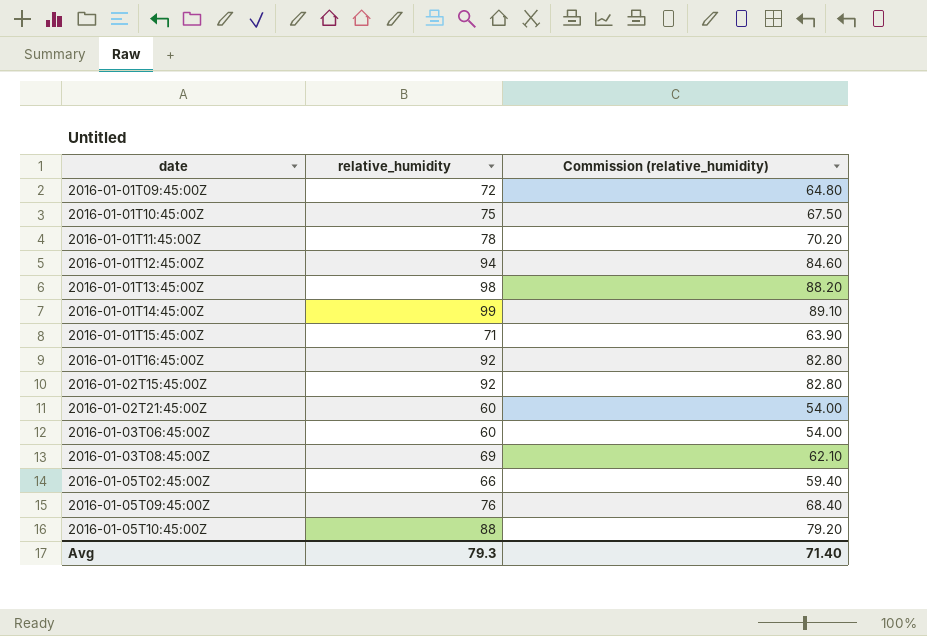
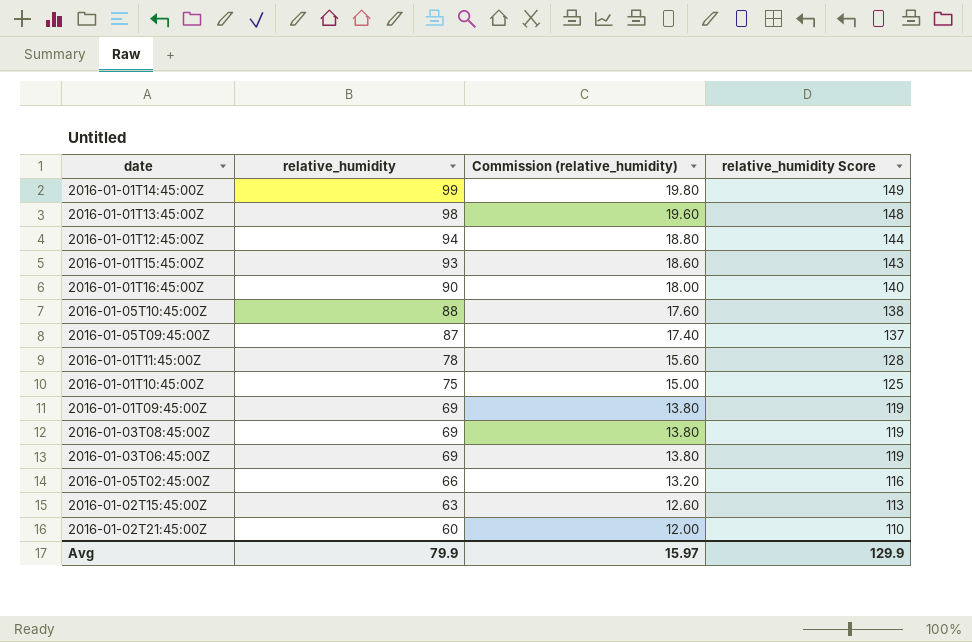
row order: date ascending -> relative_humidity descending
column Commission (relative_humidity) | formula: [relative_humidity] * 0.9 -> [relative_humidity] * 0.2
column relative_humidity Score | formula: none -> [relative_humidity] + 50
2016-01-01T15:45:00Z | relative_humidity: 71 -> 93
2016-01-01T16:45:00Z | relative_humidity: 92 -> 90
2016-01-05T09:45:00Z | relative_humidity: 76 -> 87
2016-01-01T09:45:00Z | relative_humidity: 72 -> 69
2016-01-03T06:45:00Z | relative_humidity: 60 -> 69
2016-01-02T15:45:00Z | relative_humidity: 92 -> 63
Avg | relative_humidity: 79.3 -> 79.9
Avg | Commission (relative_humidity): 71.40 -> 15.97

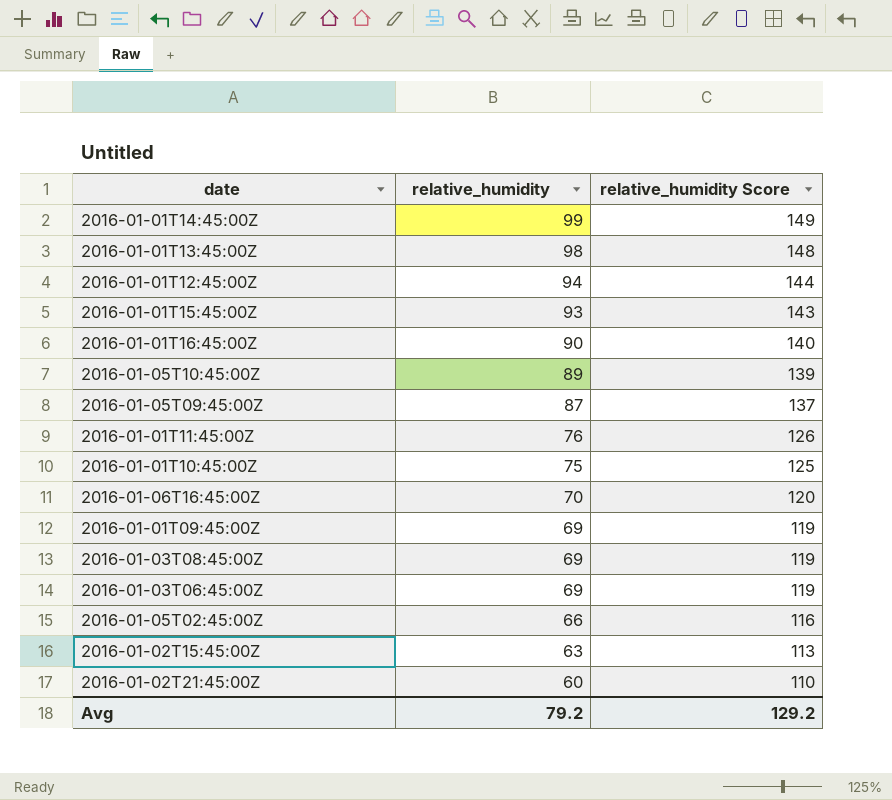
column Commission (relative_humidity) | formula: [relative_humidity] * 0.2 -> none
2016-01-05T10:45:00Z | relative_humidity: 88 -> 89
2016-01-05T10:45:00Z | relative_humidity Score: 138 -> 139
2016-01-01T11:45:00Z | relative_humidity: 78 -> 76
2016-01-01T11:45:00Z | relative_humidity Score: 128 -> 126
row 2016-01-06T16:45:00Z: none -> 70 | 120
Avg | relative_humidity: 79.9 -> 79.2
Avg | relative_humidity Score: 129.9 -> 129.2

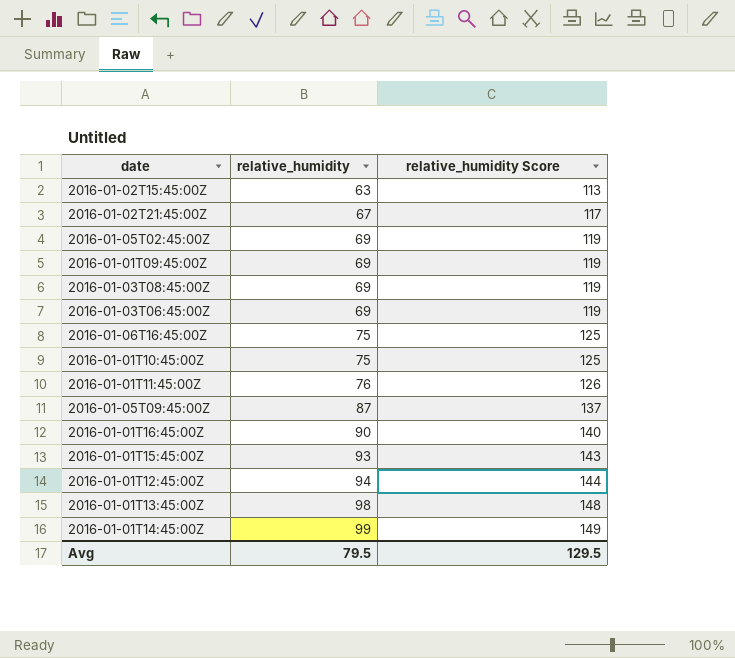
row order: relative_humidity descending -> relative_humidity ascending
row 2016-01-05T10:45:00Z: 89 | 139 -> none
2016-01-02T21:45:00Z | relative_humidity: 60 -> 67
2016-01-02T21:45:00Z | relative_humidity Score: 110 -> 117
2016-01-05T02:45:00Z | relative_humidity: 66 -> 69
2016-01-05T02:45:00Z | relative_humidity Score: 116 -> 119
2016-01-06T16:45:00Z | relative_humidity: 70 -> 75
2016-01-06T16:45:00Z | relative_humidity Score: 120 -> 125
Avg | relative_humidity: 79.2 -> 79.5
Avg | relative_humidity Score: 129.2 -> 129.5

